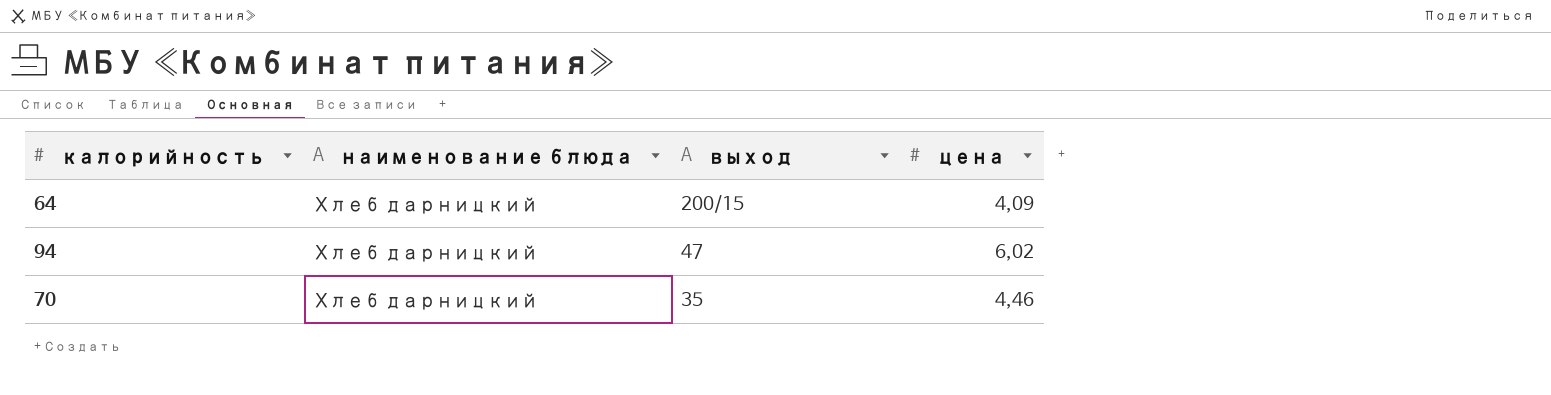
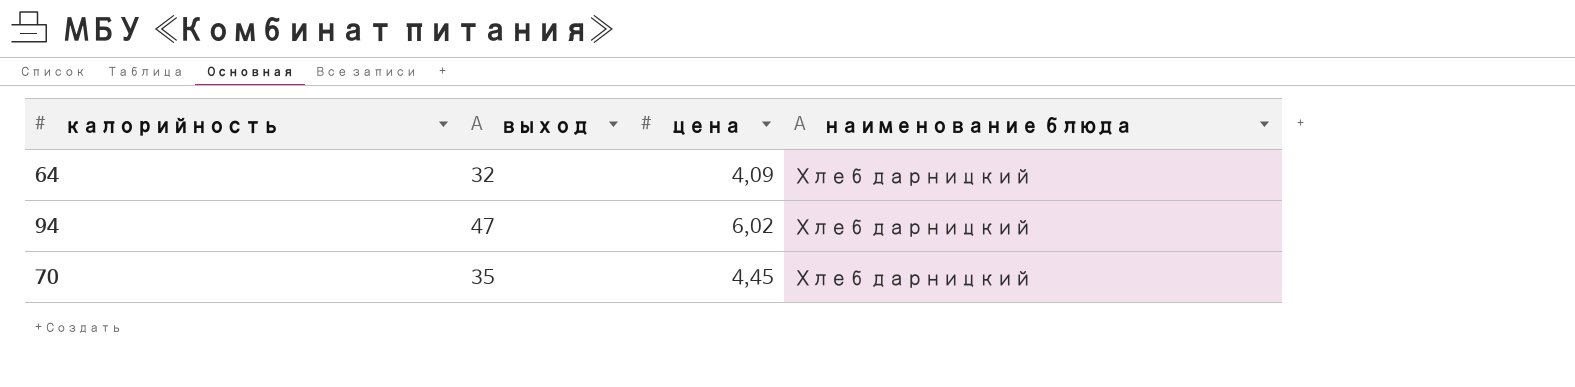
column наименование блюда | position: 2 -> 4
64 | выход: 200/15 -> 32
70 | цена: 4,46 -> 4,45

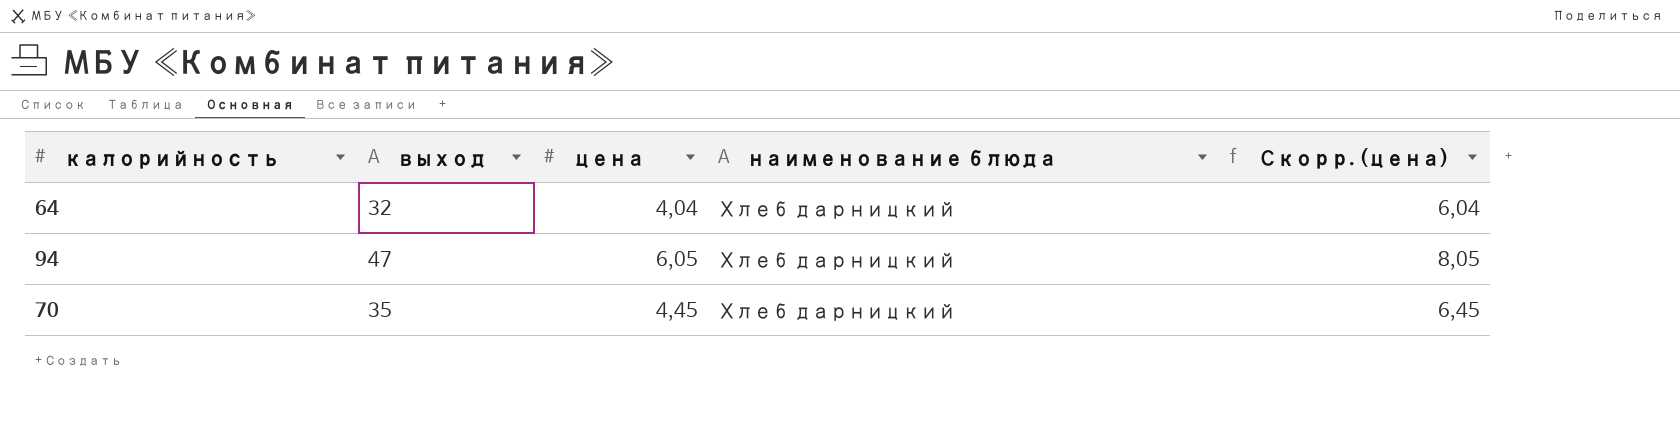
column Скорр. (цена) | formula: none -> [цена] + 2
64 | цена: 4,09 -> 4,04
94 | цена: 6,02 -> 6,05

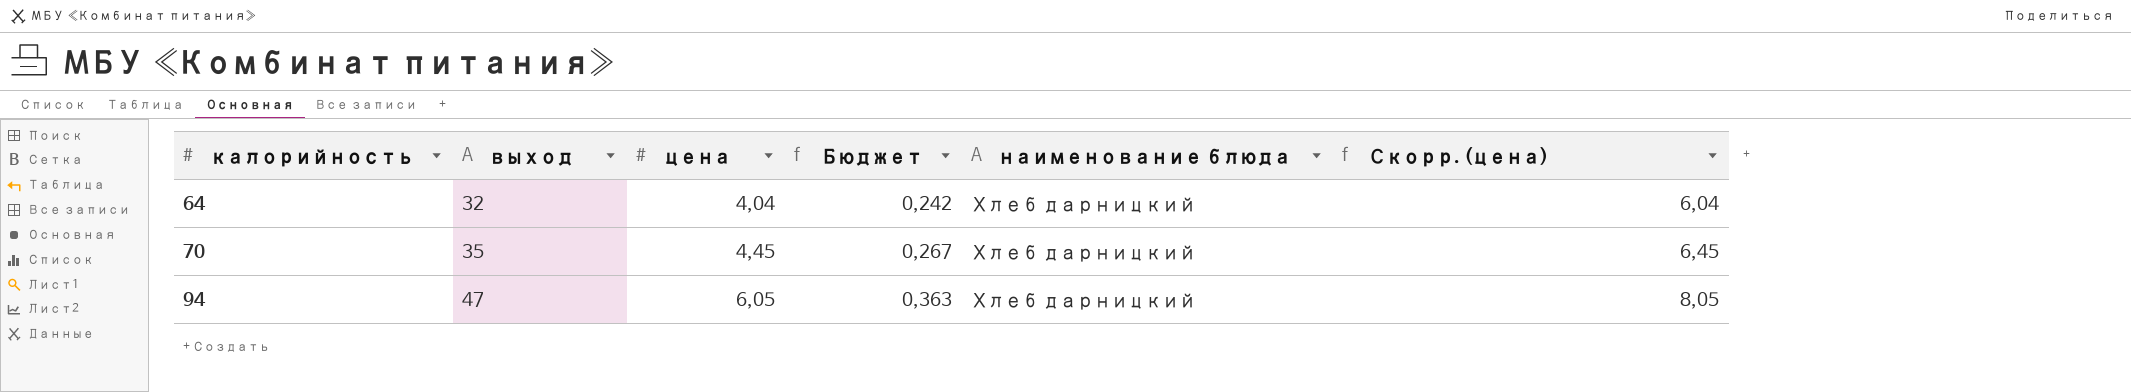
row order: none -> калорийность ascending
column Бюджет | formula: none -> [цена] * 0,06

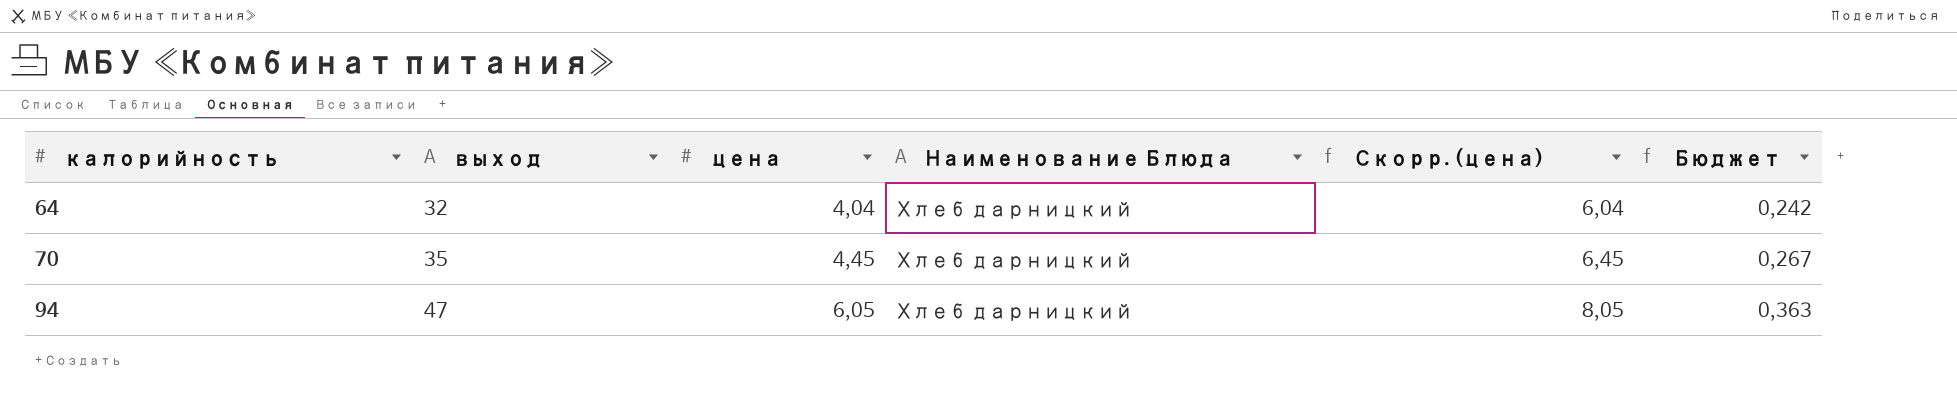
column name: наименование блюда -> Наименование Блюда
column Бюджет | position: 4 -> 6

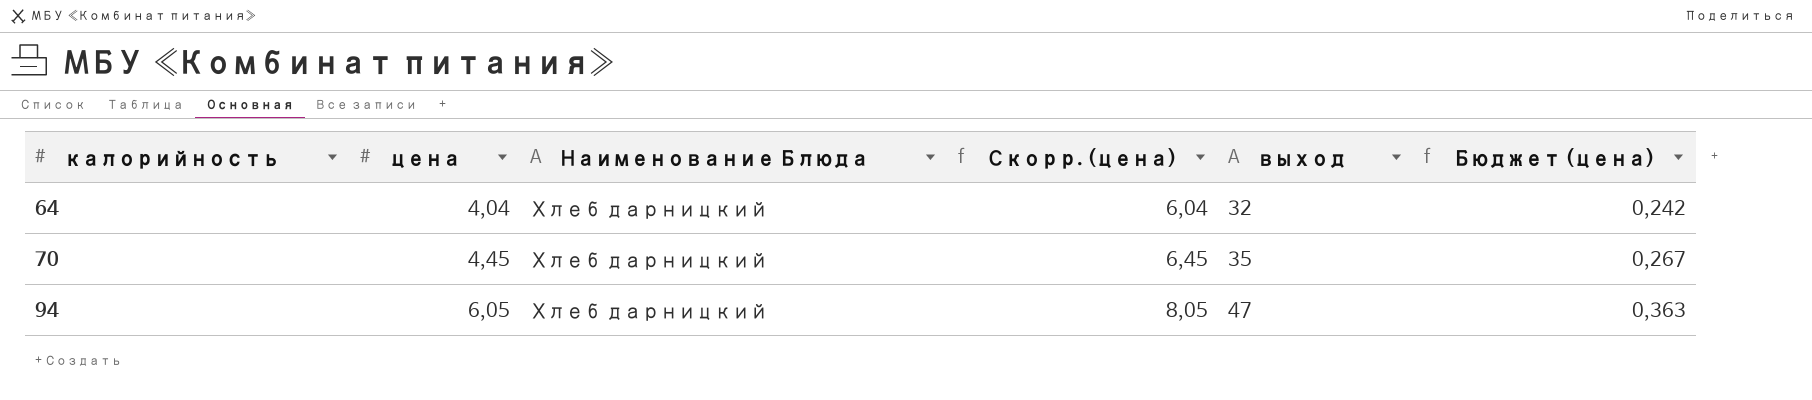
column выход | position: 2 -> 5
column name: Бюджет -> Бюджет (цена)

